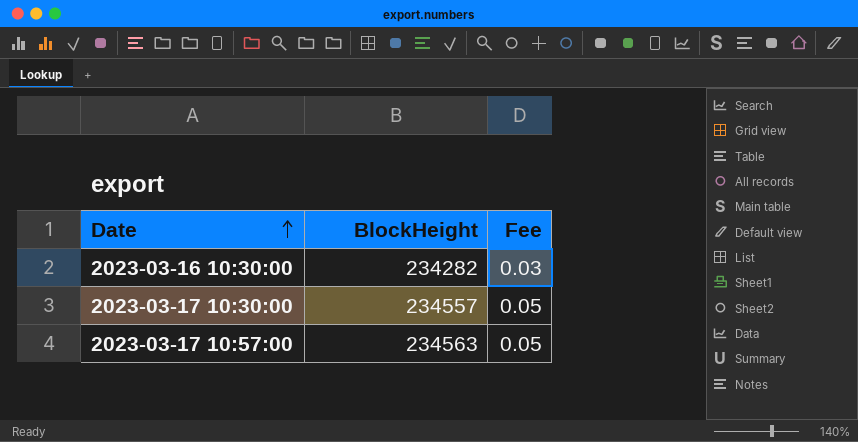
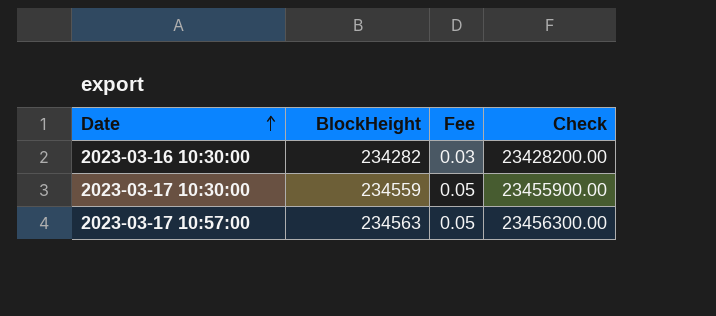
column Check | formula: none -> [BlockHeight] * 100
2023-03-17 10:30:00 | BlockHeight: 234557 -> 234559

